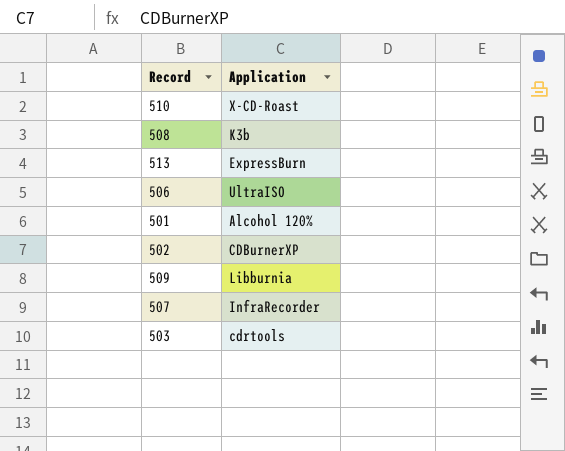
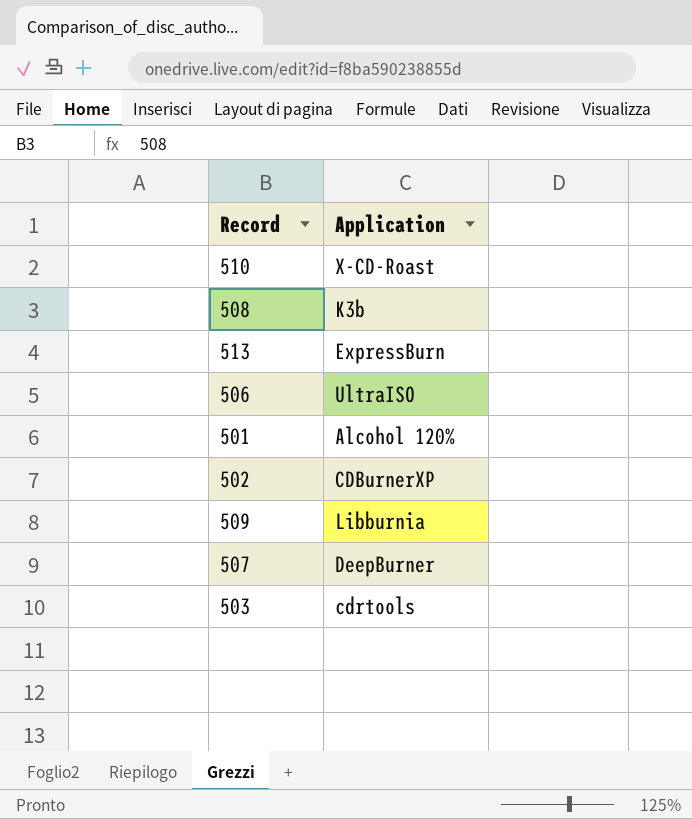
507 | Application: InfraRecorder -> DeepBurner

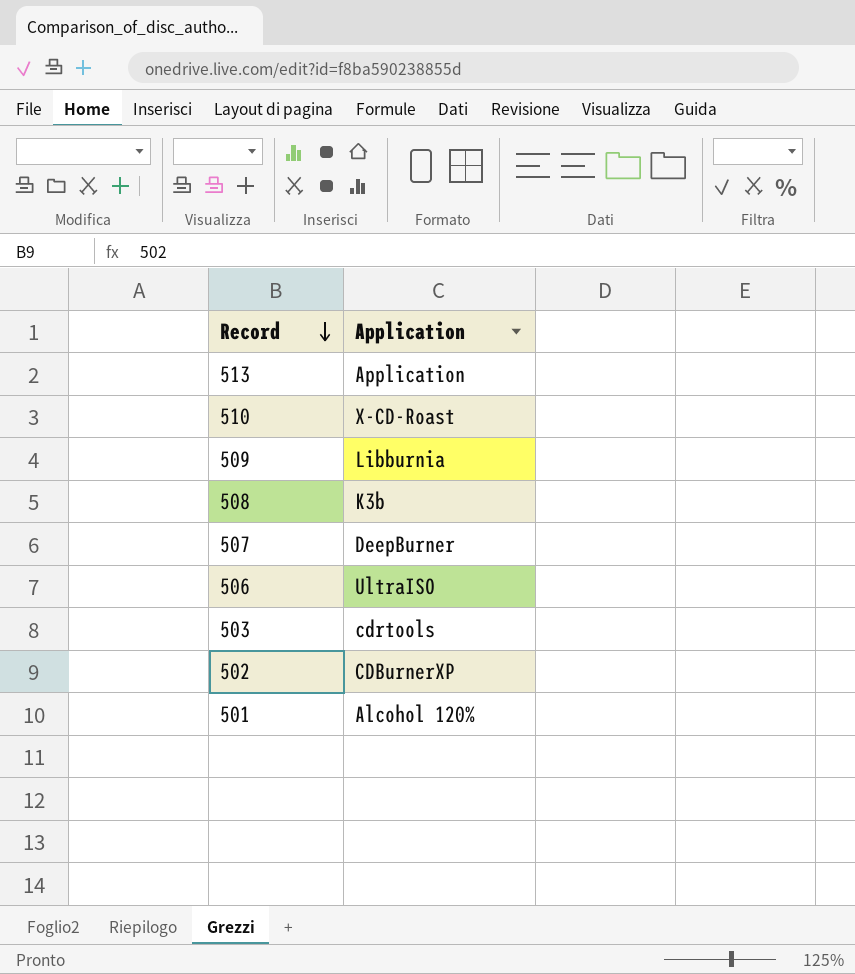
row order: none -> Record descending
513 | Application: ExpressBurn -> Application

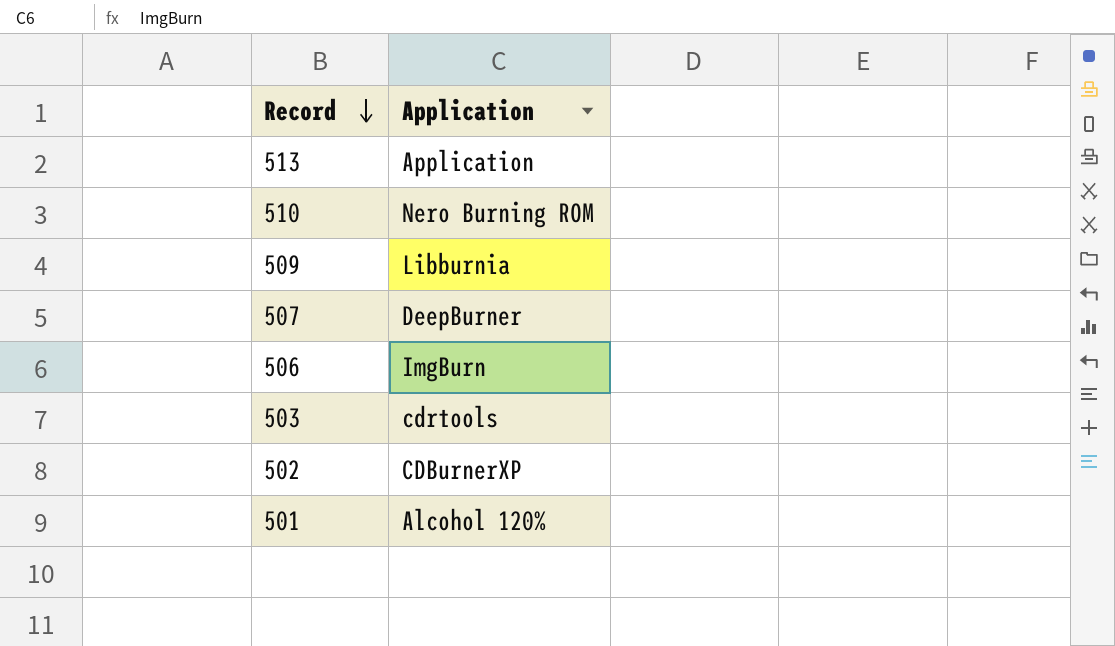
row 508: K3b -> none
510 | Application: X-CD-Roast -> Nero Burning ROM
506 | Application: UltraISO -> ImgBurn

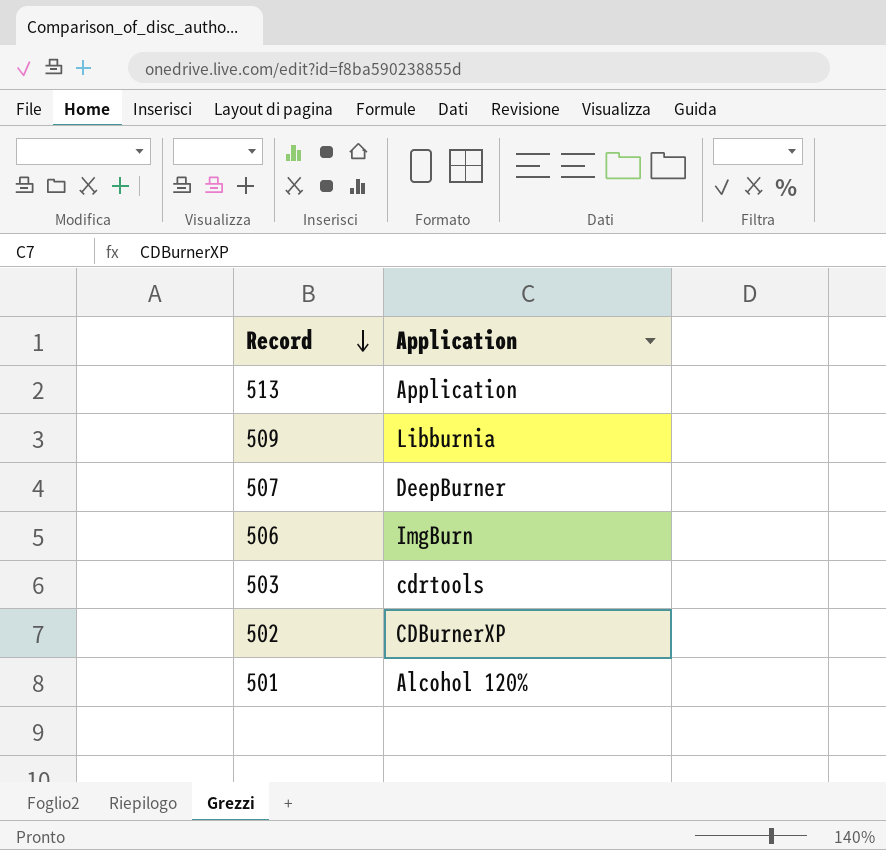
row 510: Nero Burning ROM -> none

